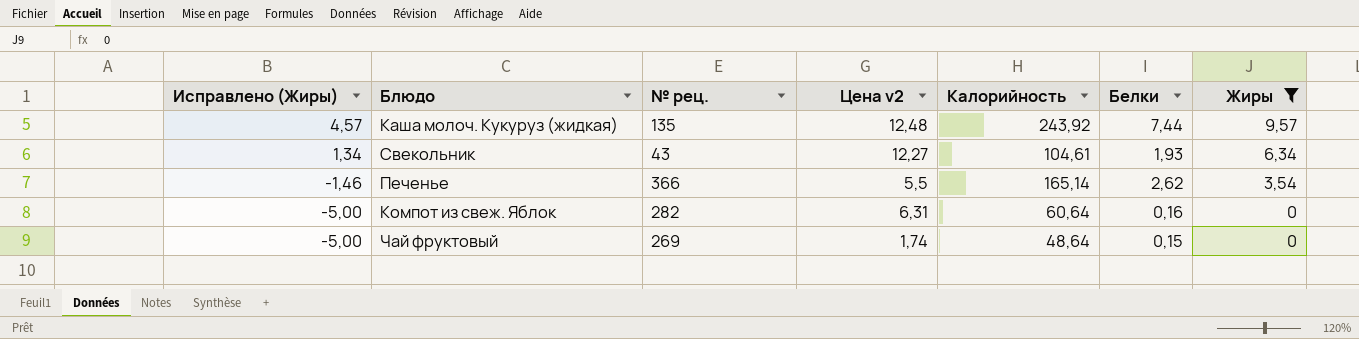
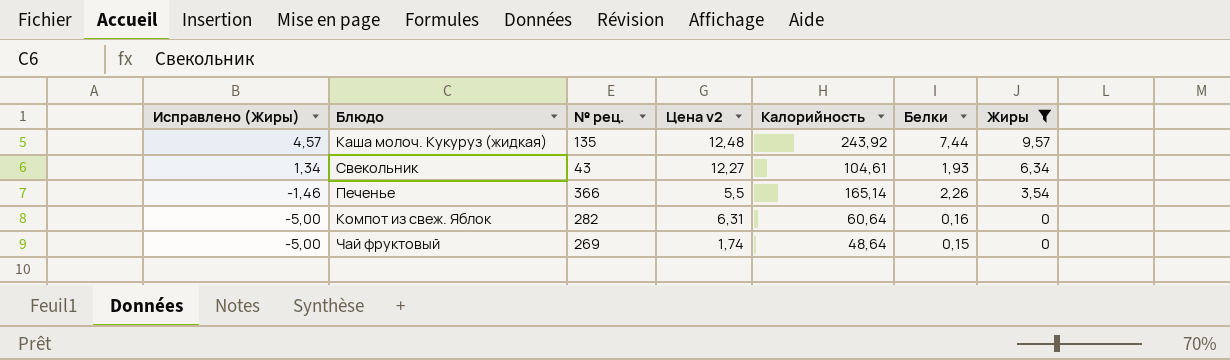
Печенье | Белки: 2,62 -> 2,26

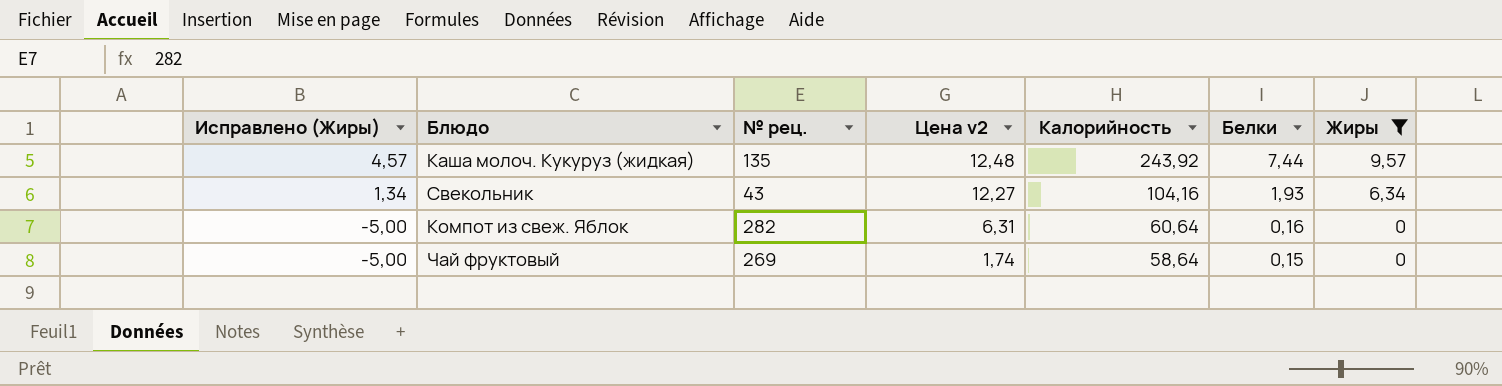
row Печенье: -1,46 | 366 | 5,5 | 165,14 | 2,26 | 3,54 -> none
Свекольник | Калорийность: 104,61 -> 104,16
Чай фруктовый | Калорийность: 48,64 -> 58,64

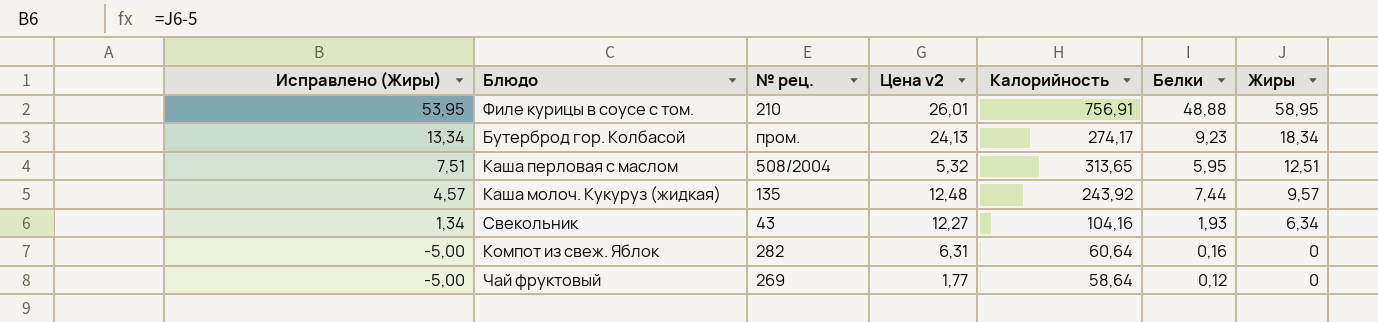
filter: Жиры <= 9,57 -> none
Чай фруктовый | Цена v2: 1,74 -> 1,77
Чай фруктовый | Белки: 0,15 -> 0,12

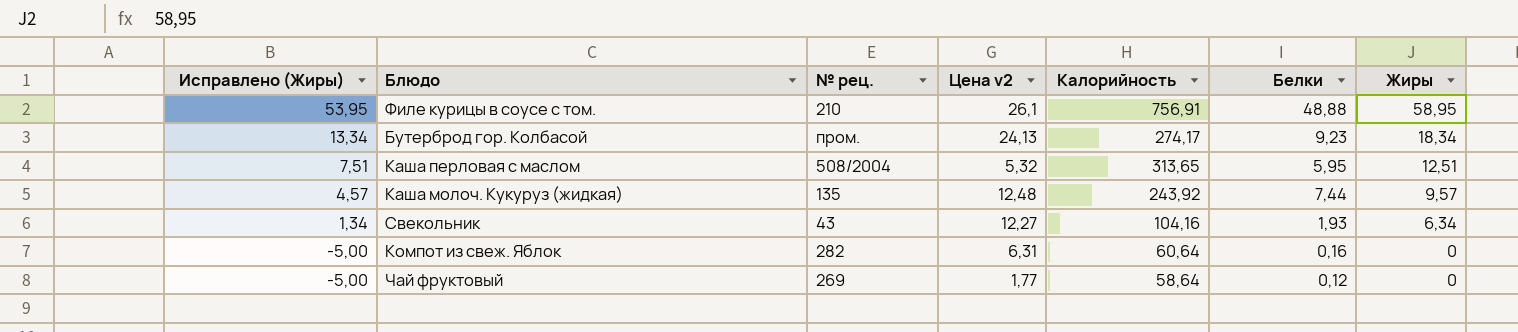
Филе курицы в соусе с том. | Цена v2: 26,01 -> 26,1

